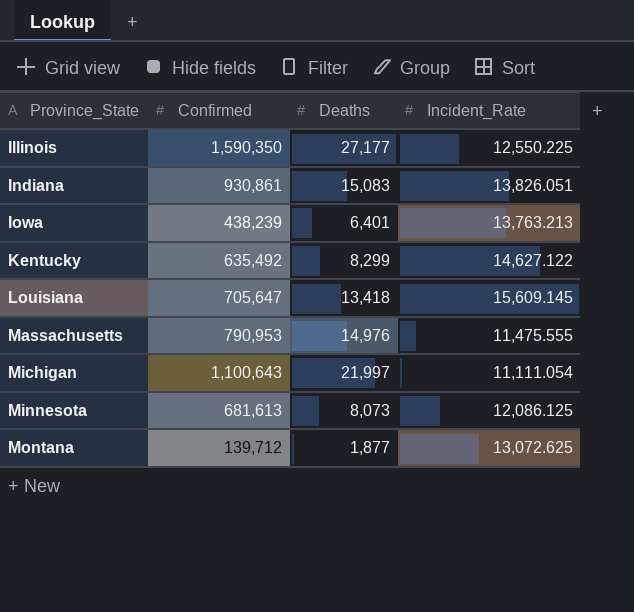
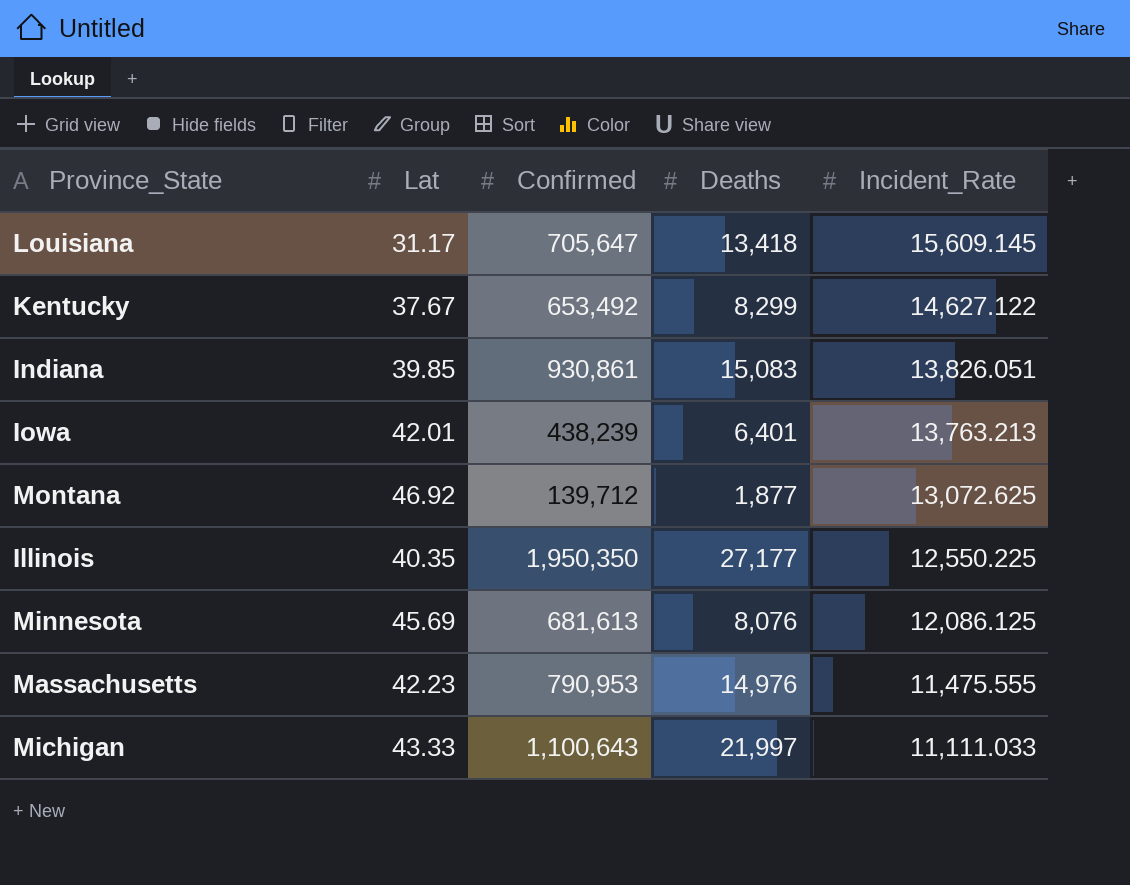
row order: Province_State ascending -> Incident_Rate descending
column Lat | position: none -> 2
Kentucky | Confirmed: 635,492 -> 653,492
Illinois | Confirmed: 1,590,350 -> 1,950,350
Minnesota | Deaths: 8,073 -> 8,076
Michigan | Incident_Rate: 11,111.054 -> 11,111.033

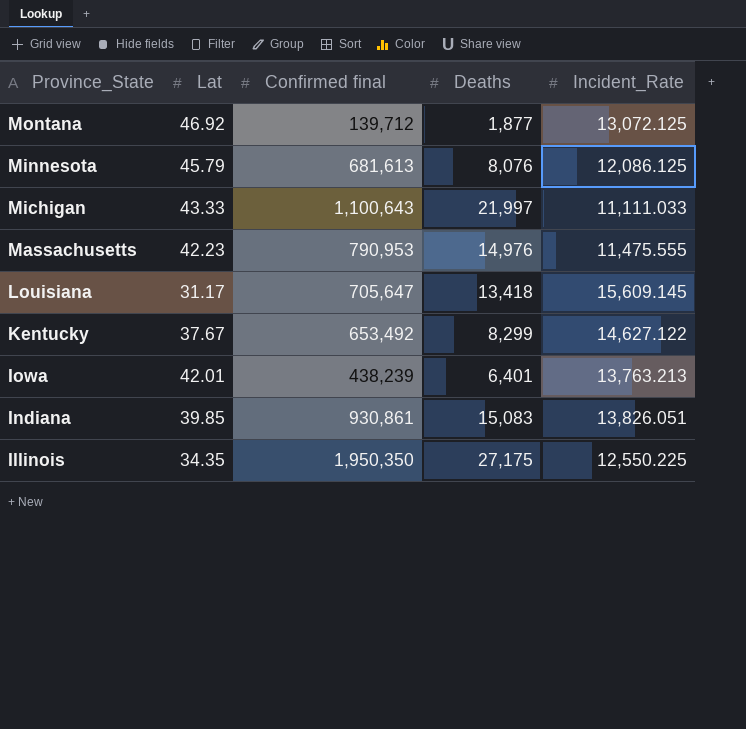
row order: Incident_Rate descending -> Province_State descending
column name: Confirmed -> Confirmed final
Montana | Incident_Rate: 13,072.625 -> 13,072.125
Minnesota | Lat: 45.69 -> 45.79
Illinois | Lat: 40.35 -> 34.35
Illinois | Deaths: 27,177 -> 27,175

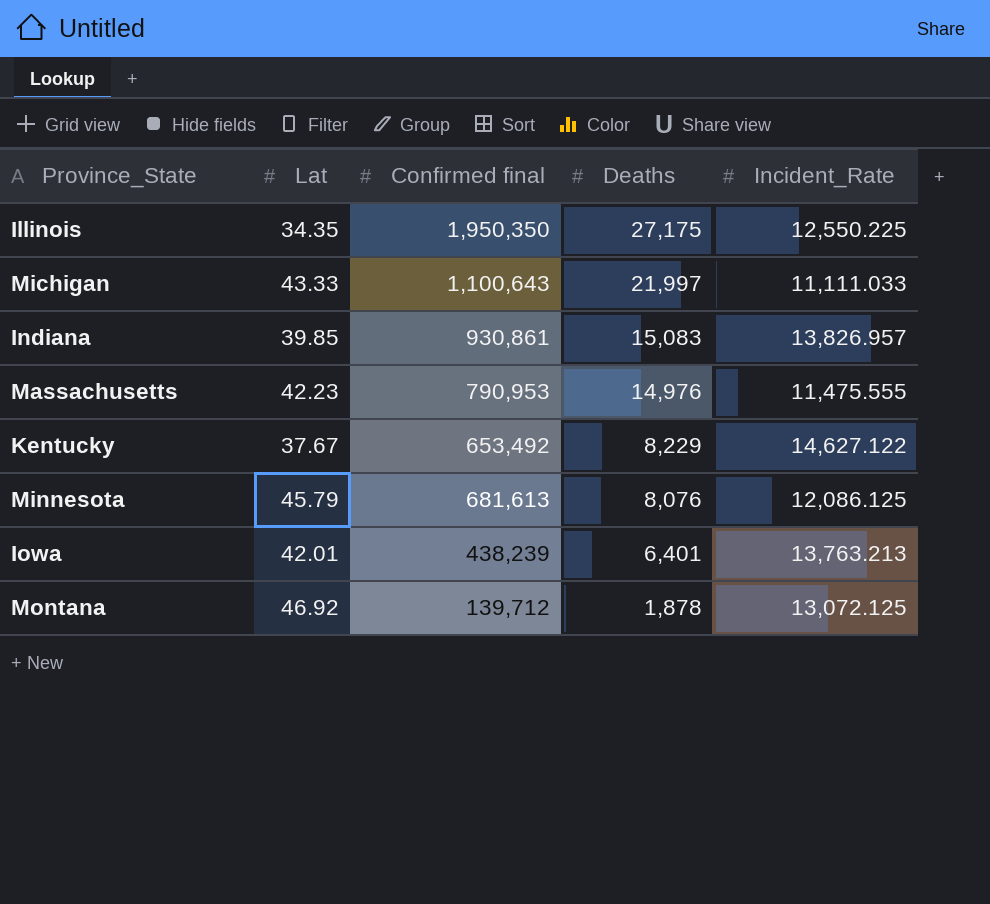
row order: Province_State descending -> Deaths descending
row Louisiana: 31.17 | 705,647 | 13,418 | 15,609.145 -> none
Indiana | Incident_Rate: 13,826.051 -> 13,826.957
Kentucky | Deaths: 8,299 -> 8,229
Montana | Deaths: 1,877 -> 1,878

